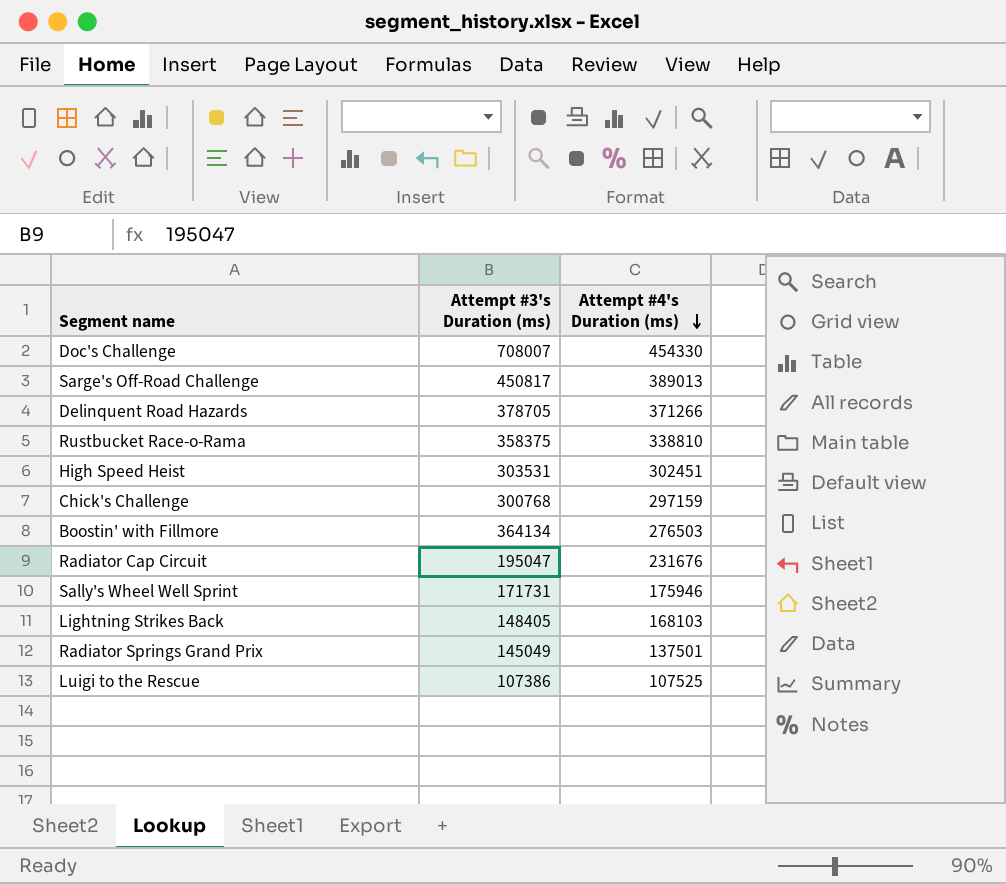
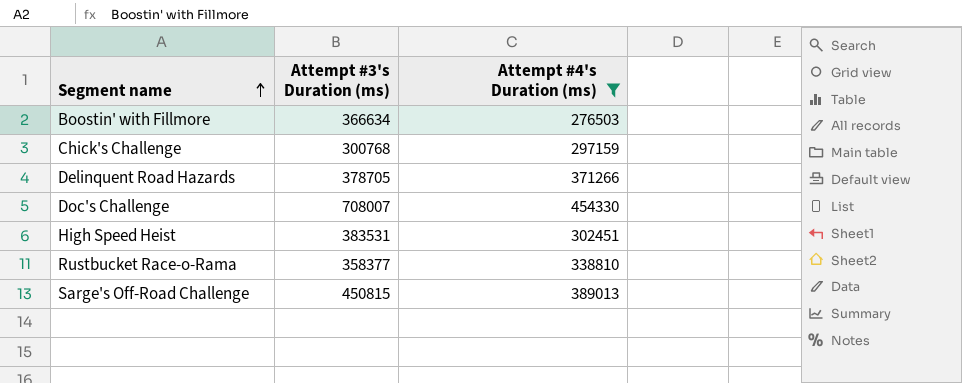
filter: none -> Attempt #4's Duration (ms) >= 276503
row order: Attempt #4's Duration (ms) descending -> Segment name ascending
Boostin' with Fillmore | Attempt #3's Duration (ms): 364134 -> 366634
High Speed Heist | Attempt #3's Duration (ms): 303531 -> 383531
Rustbucket Race-o-Rama | Attempt #3's Duration (ms): 358375 -> 358377
Sarge's Off-Road Challenge | Attempt #3's Duration (ms): 450817 -> 450815

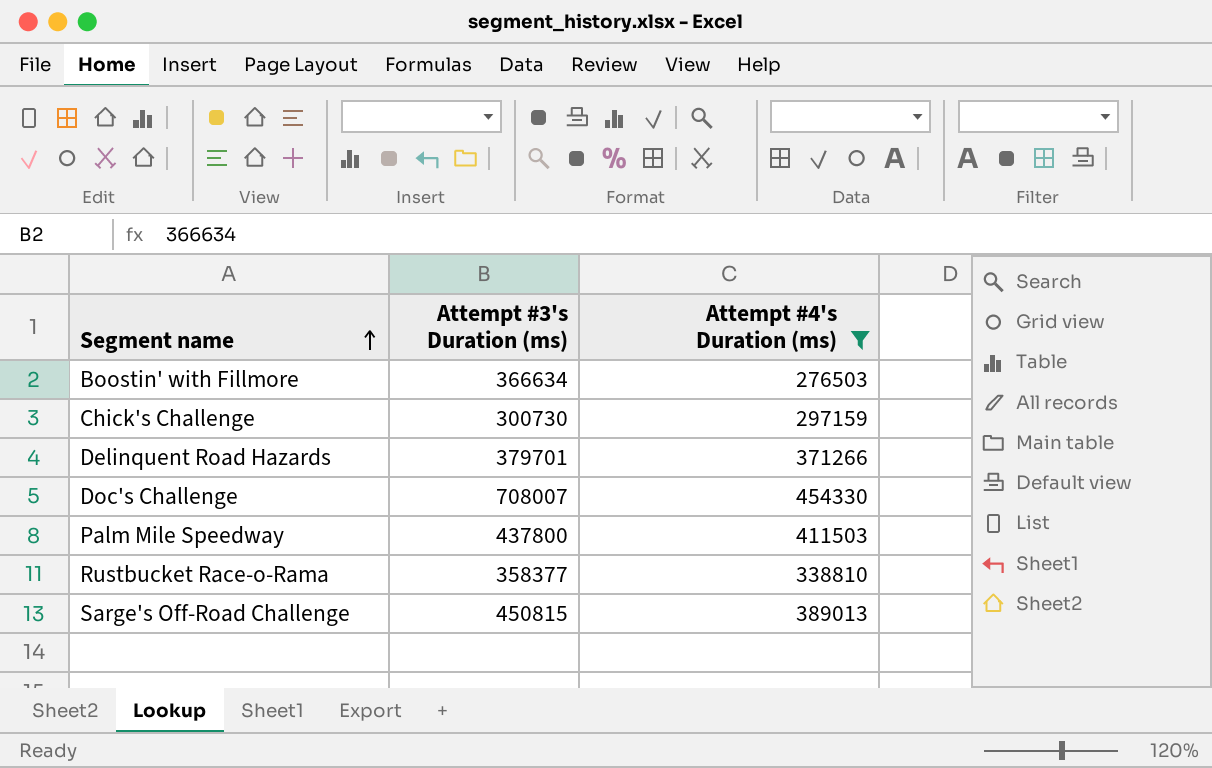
row High Speed Heist: 383531 | 302451 -> none
Chick's Challenge | Attempt #3's Duration (ms): 300768 -> 300730
Delinquent Road Hazards | Attempt #3's Duration (ms): 378705 -> 379701
row Palm Mile Speedway: none -> 437800 | 411503

